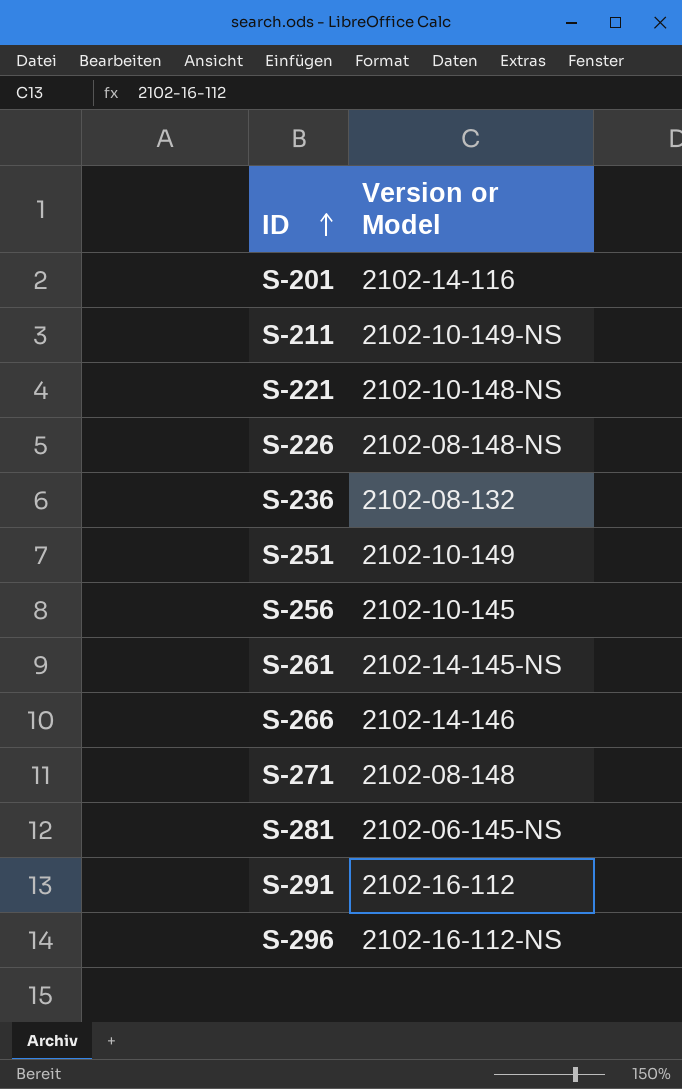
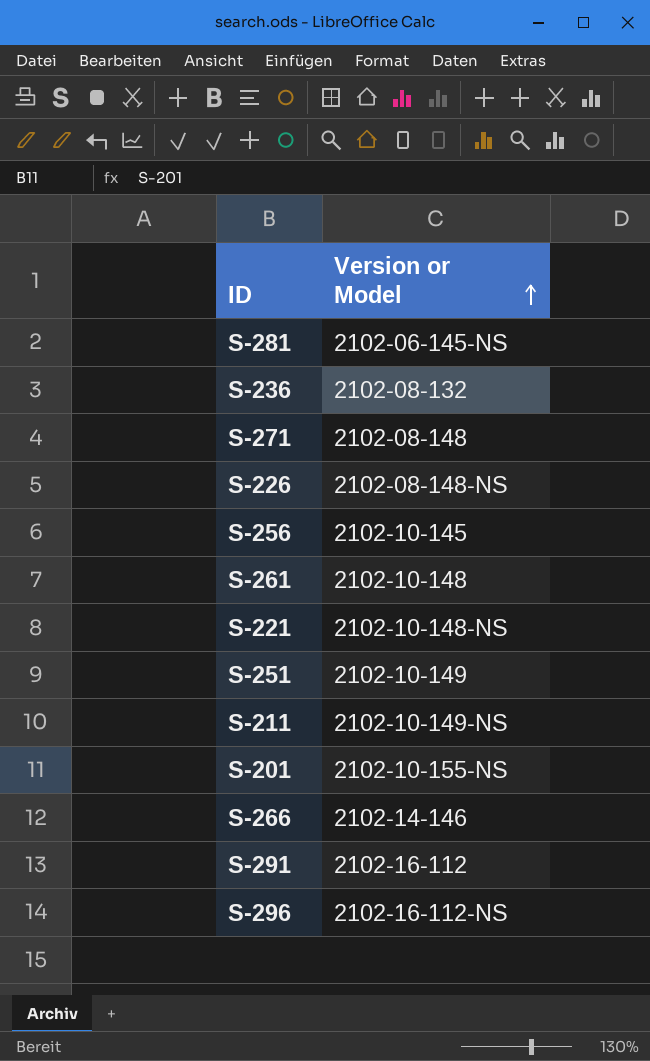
row order: ID ascending -> Version or Model ascending
S-261 | Version or Model: 2102-14-145-NS -> 2102-10-148
S-201 | Version or Model: 2102-14-116 -> 2102-10-155-NS

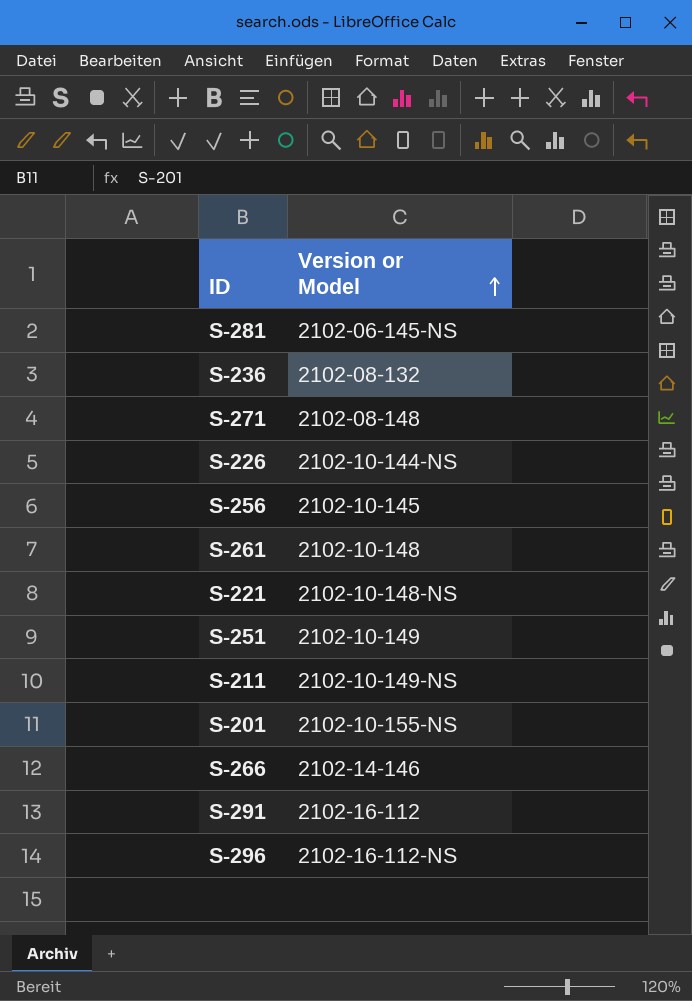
S-226 | Version or Model: 2102-08-148-NS -> 2102-10-144-NS

